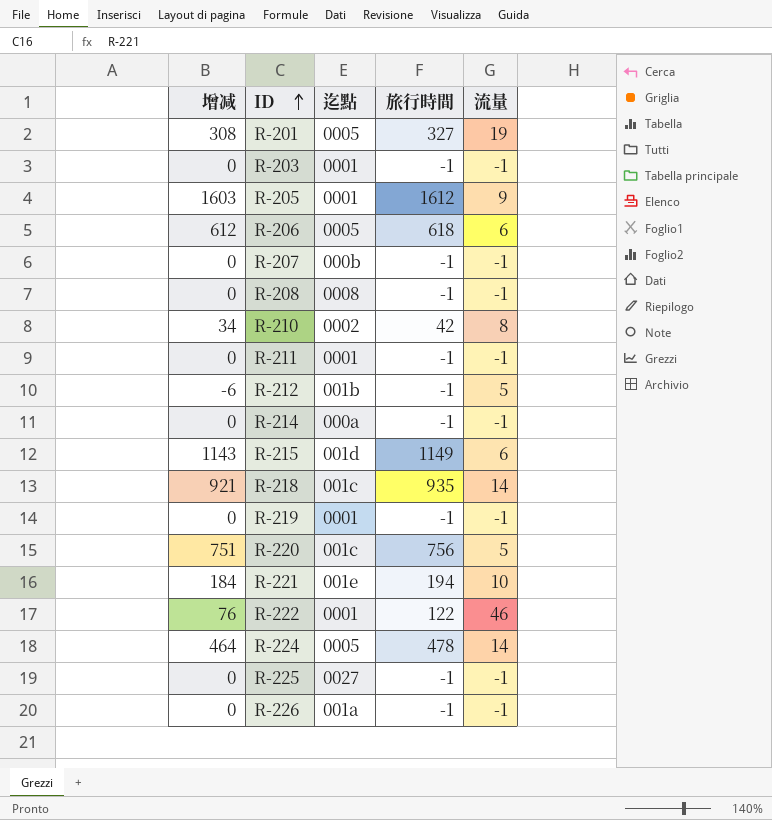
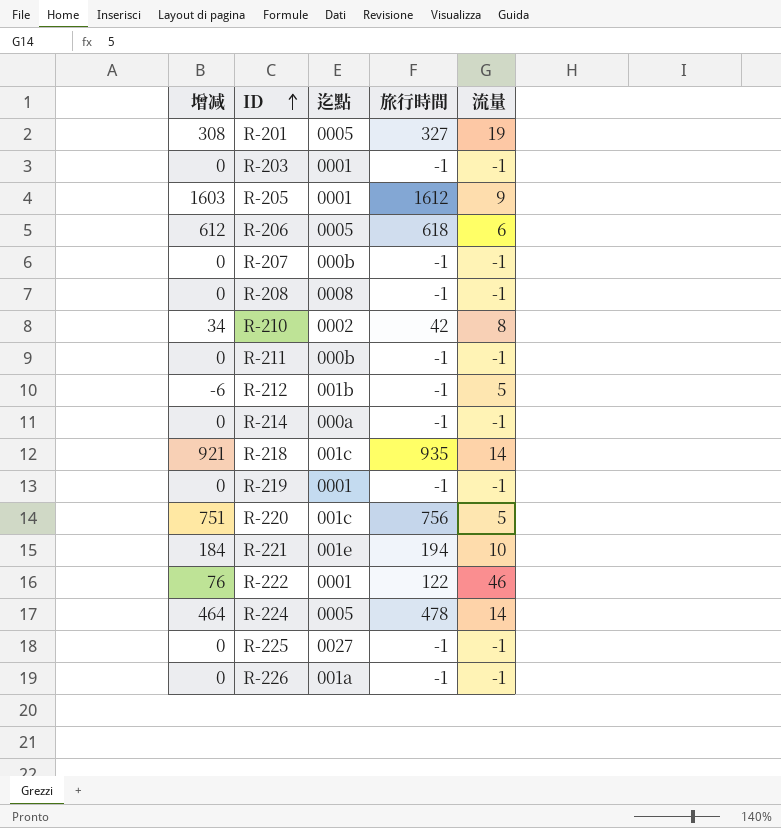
row R-215: 1143 | 001d | 1149 | 6 -> none
R-211 | 迄點: 0001 -> 000b

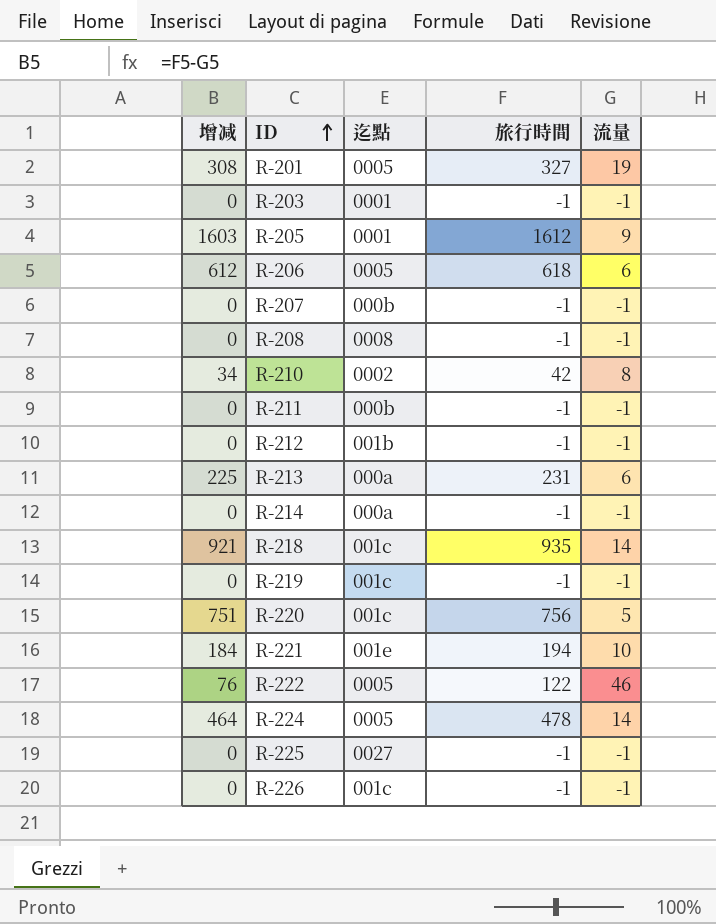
R-212 | 增减: -6 -> 0
R-212 | 流量: 5 -> -1
row R-213: none -> 225 | 000a | 231 | 6
R-219 | 迄點: 0001 -> 001c
R-222 | 迄點: 0001 -> 0005
R-226 | 迄點: 001a -> 001c

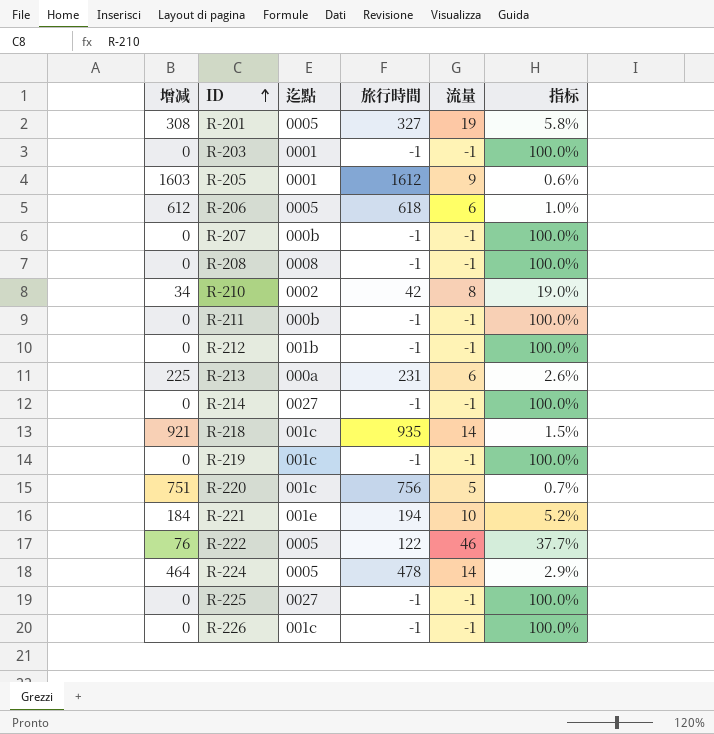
column 指标 | formula: none -> [流量] / [旅行時間]
R-214 | 迄點: 000a -> 0027

